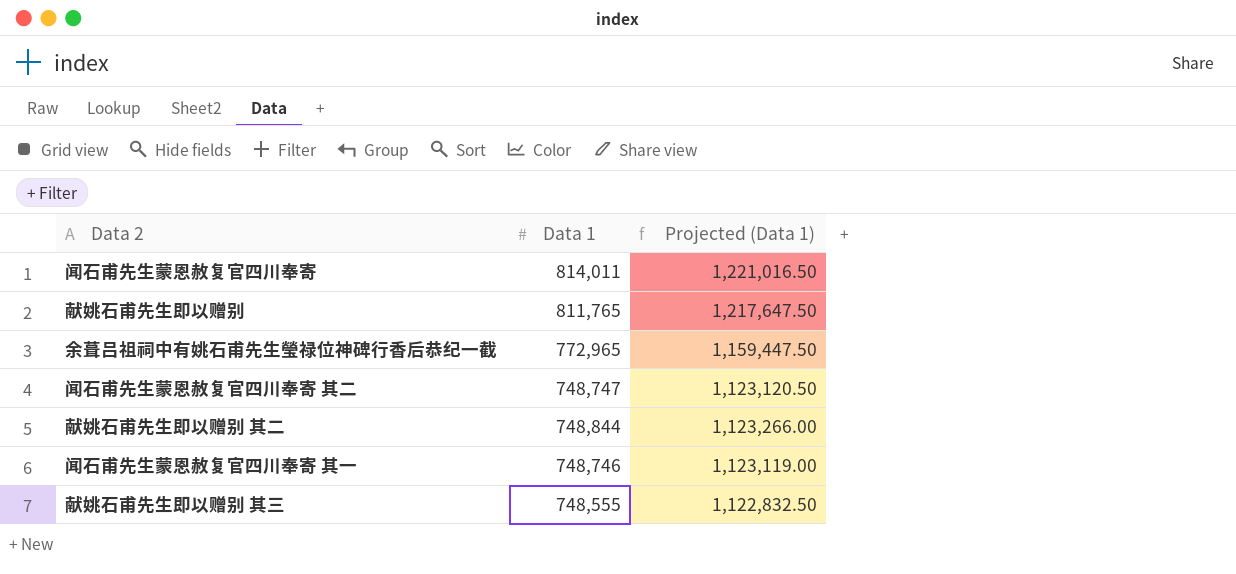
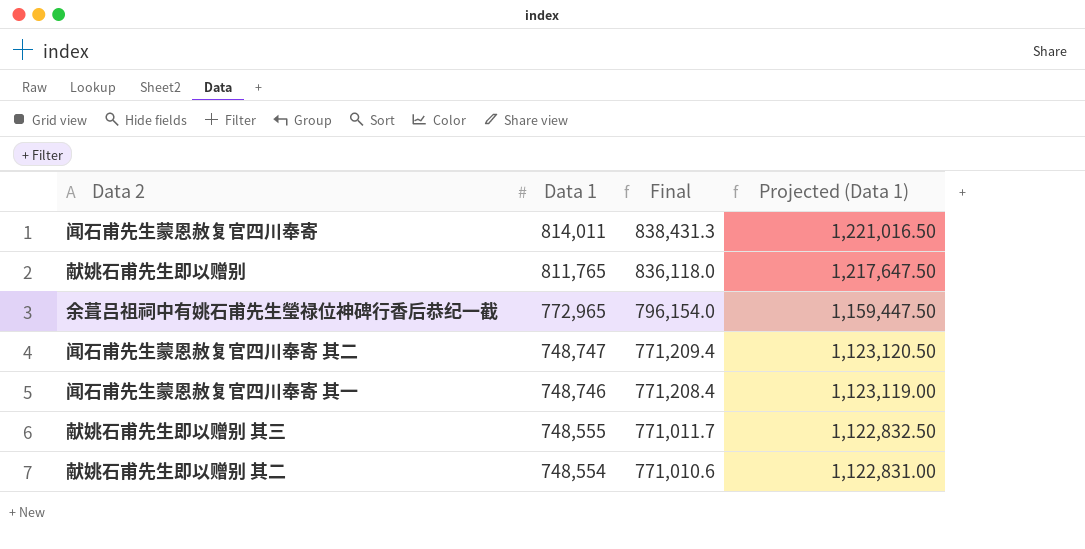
row order: none -> Data 1 descending
column Final | formula: none -> [Data 1] * 1.03
献姚石甫先生即以赠别 其二 | Data 1: 748,844 -> 748,554
献姚石甫先生即以赠别 其二 | Projected (Data 1): 1,123,266.00 -> 1,122,831.00

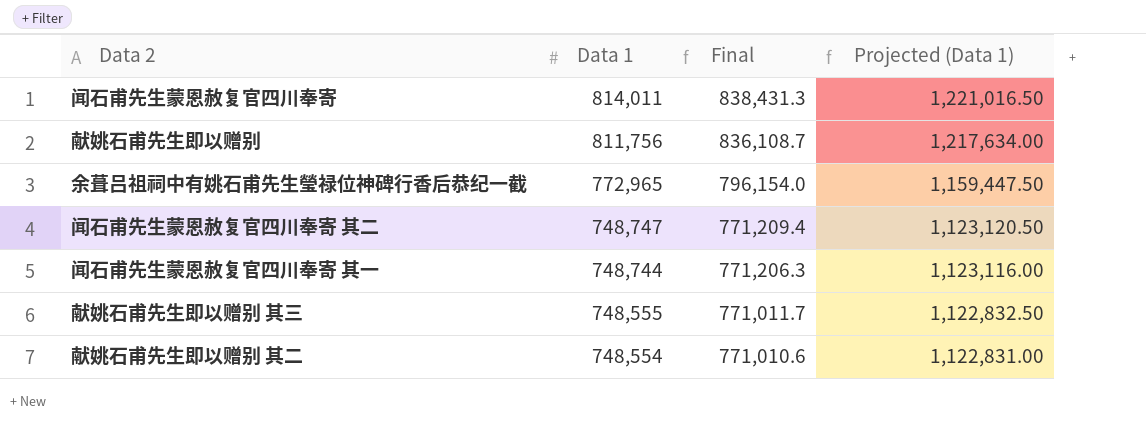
献姚石甫先生即以赠别 | Data 1: 811,765 -> 811,756
献姚石甫先生即以赠别 | Final: 836,118.0 -> 836,108.7
献姚石甫先生即以赠别 | Projected (Data 1): 1,217,647.50 -> 1,217,634.00
闻石甫先生蒙恩赦复官四川奉寄 其一 | Data 1: 748,746 -> 748,744
闻石甫先生蒙恩赦复官四川奉寄 其一 | Final: 771,208.4 -> 771,206.3
闻石甫先生蒙恩赦复官四川奉寄 其一 | Projected (Data 1): 1,123,119.00 -> 1,123,116.00

